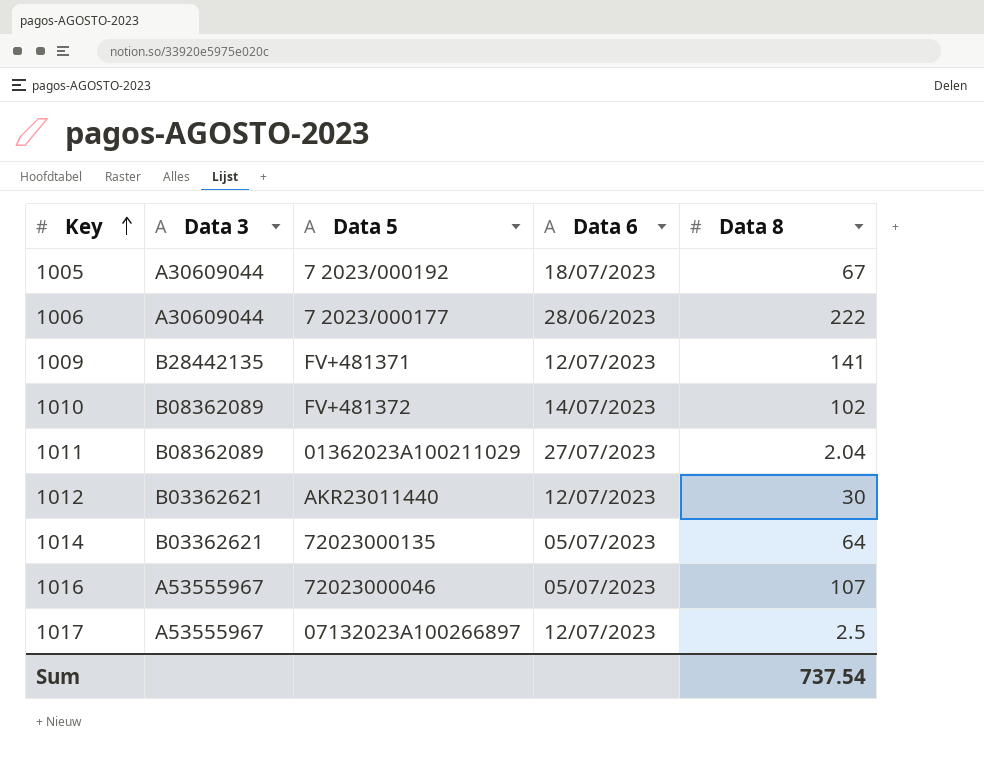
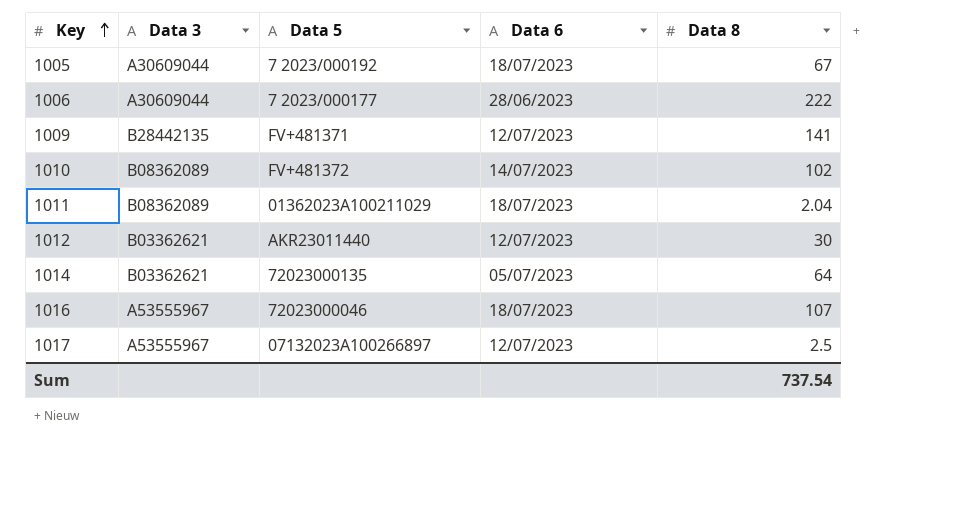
1011 | Data 6: 27/07/2023 -> 18/07/2023
1016 | Data 6: 05/07/2023 -> 18/07/2023

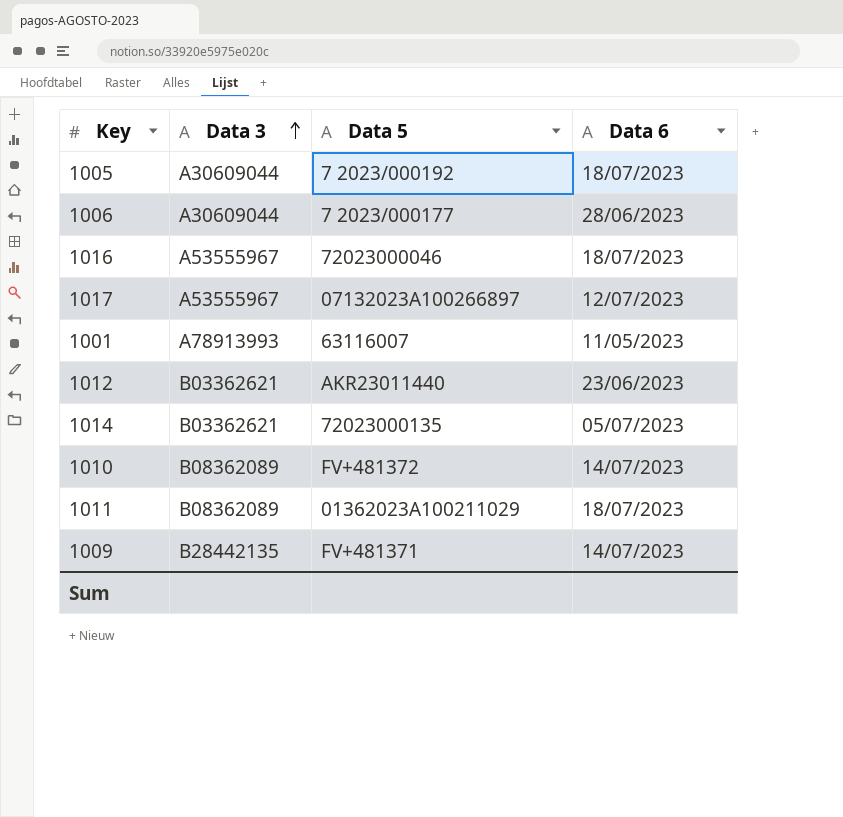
row order: Key ascending -> Data 3 ascending
column Data 8 | position: 5 -> none
row 1001: none -> A78913993 | 63116007 | 11/05/2023
1012 | Data 6: 12/07/2023 -> 23/06/2023
1009 | Data 6: 12/07/2023 -> 14/07/2023

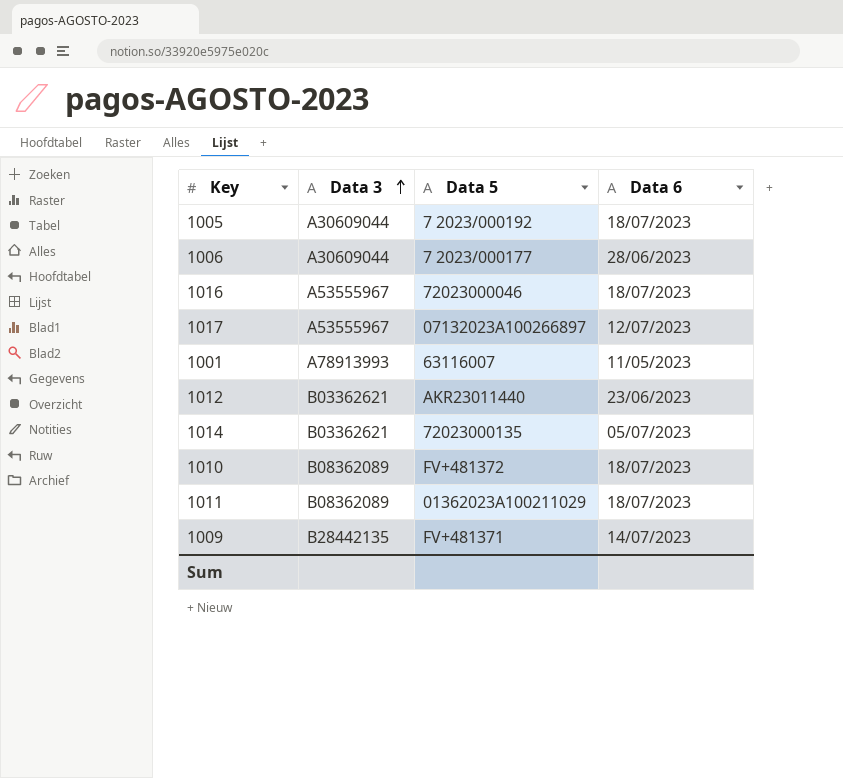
1010 | Data 6: 14/07/2023 -> 18/07/2023

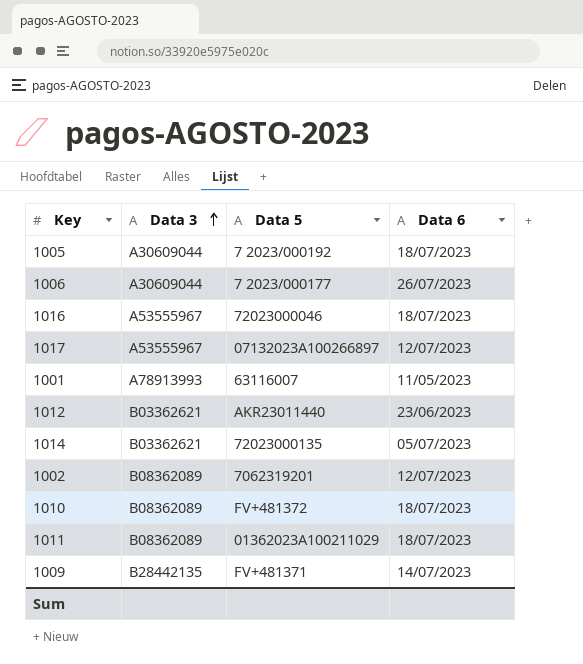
1006 | Data 6: 28/06/2023 -> 26/07/2023
row 1002: none -> B08362089 | 7062319201 | 12/07/2023

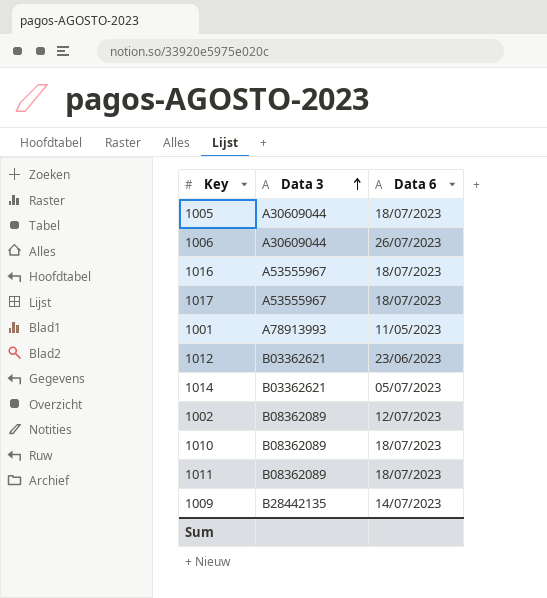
column Data 5 | position: 3 -> none
1017 | Data 6: 12/07/2023 -> 18/07/2023

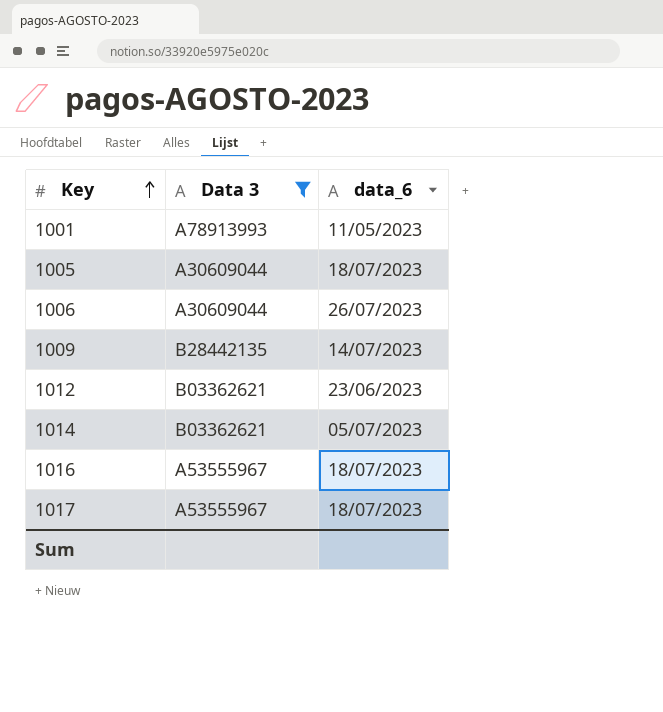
filter: none -> Data 3 != B08362089
row order: Data 3 ascending -> Key ascending
column name: Data 6 -> data_6

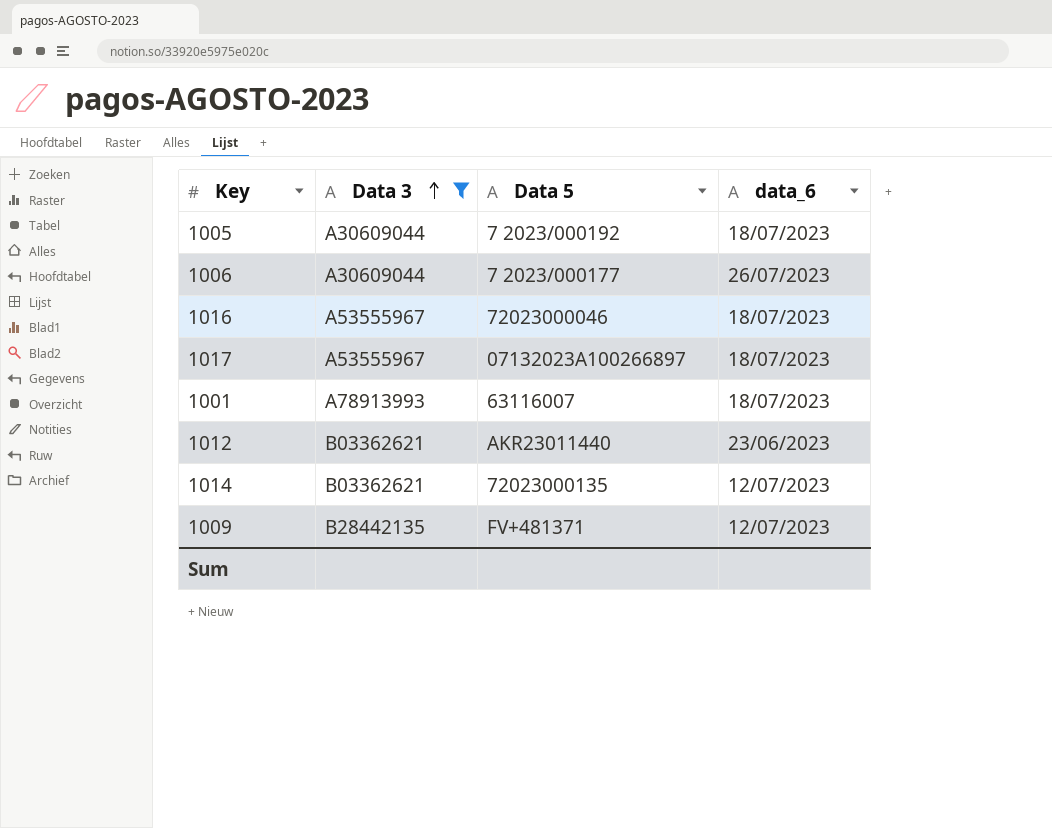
row order: Key ascending -> Data 3 ascending
column Data 5 | position: none -> 3
1001 | data_6: 11/05/2023 -> 18/07/2023
1014 | data_6: 05/07/2023 -> 12/07/2023
1009 | data_6: 14/07/2023 -> 12/07/2023

